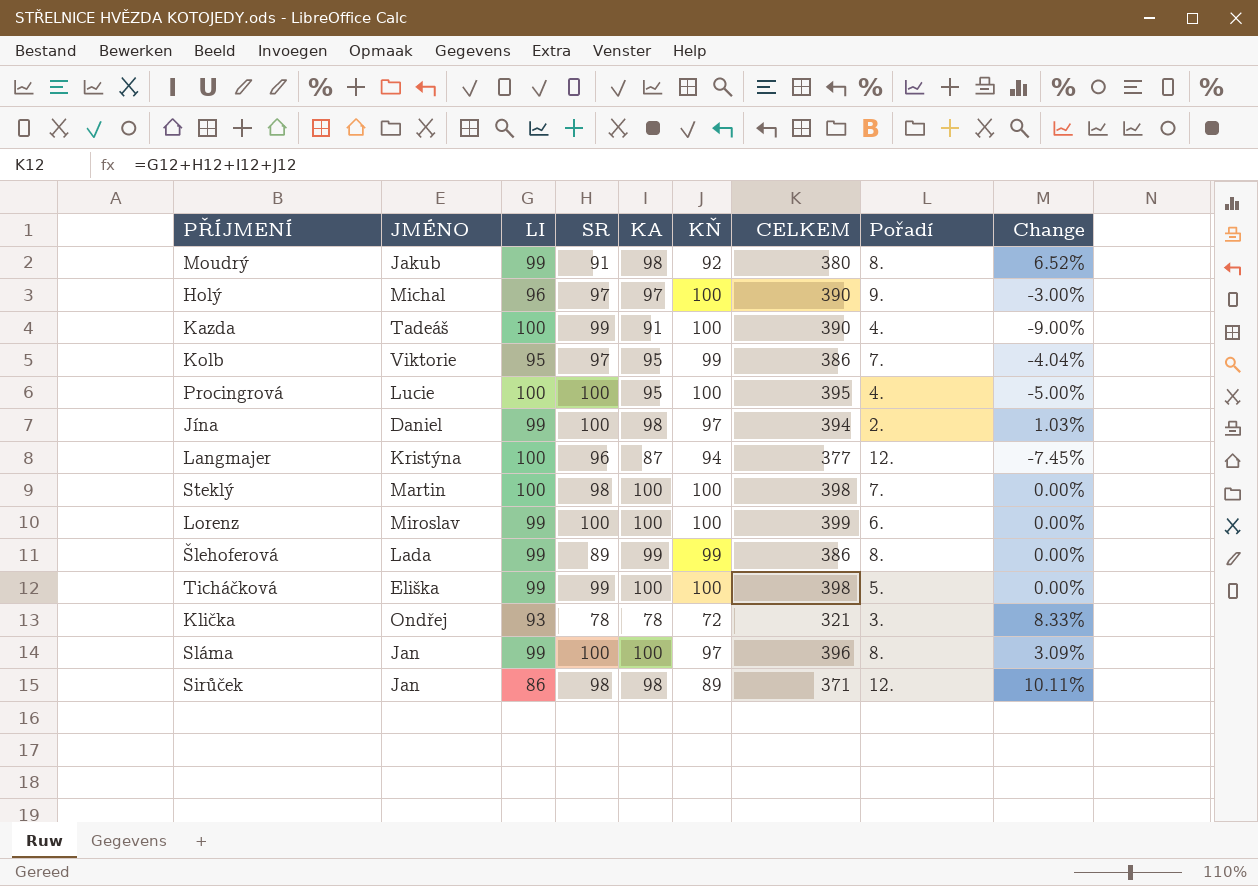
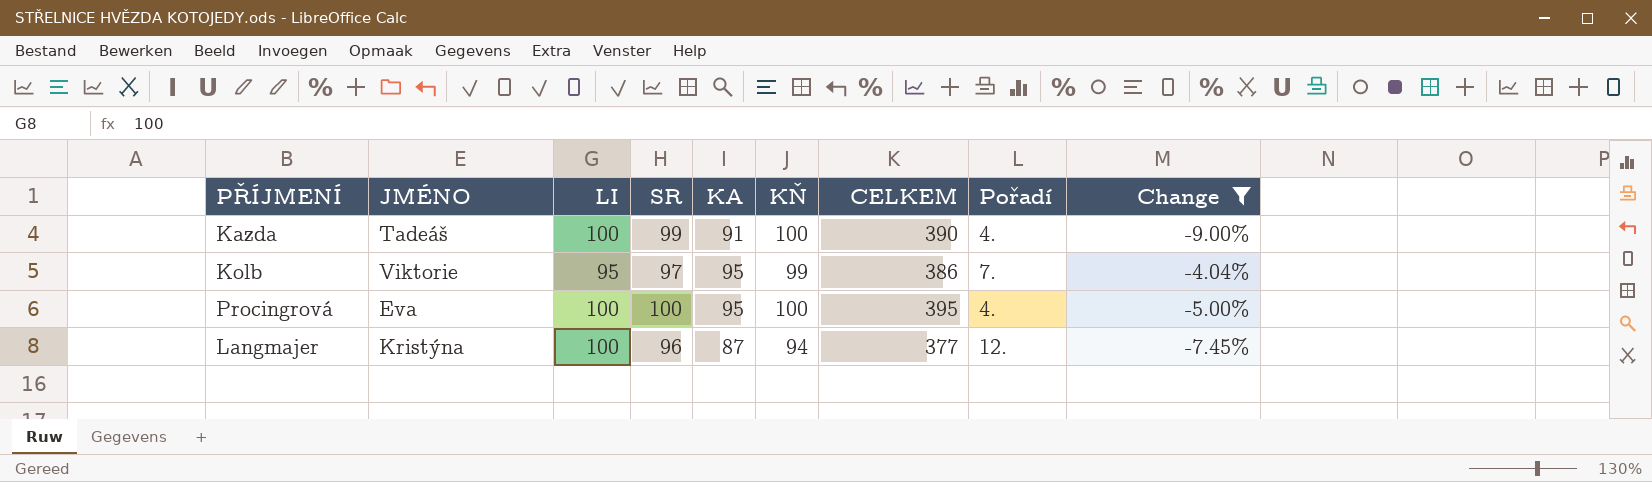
filter: none -> Change <= -4.04%
Procingrová | JMÉNO: Lucie -> Eva

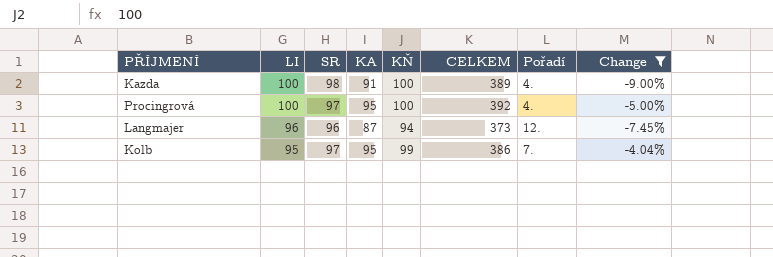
row order: none -> LI descending
column JMÉNO | position: 2 -> none
Kazda | SR: 99 -> 98
Kazda | CELKEM: 390 -> 389
Procingrová | SR: 100 -> 97
Procingrová | CELKEM: 395 -> 392
Langmajer | LI: 100 -> 96
Langmajer | CELKEM: 377 -> 373

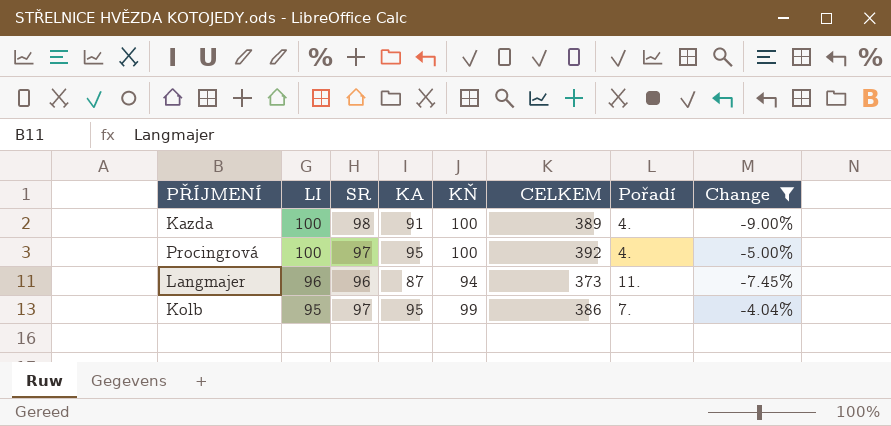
Langmajer | Pořadí: 12. -> 11.

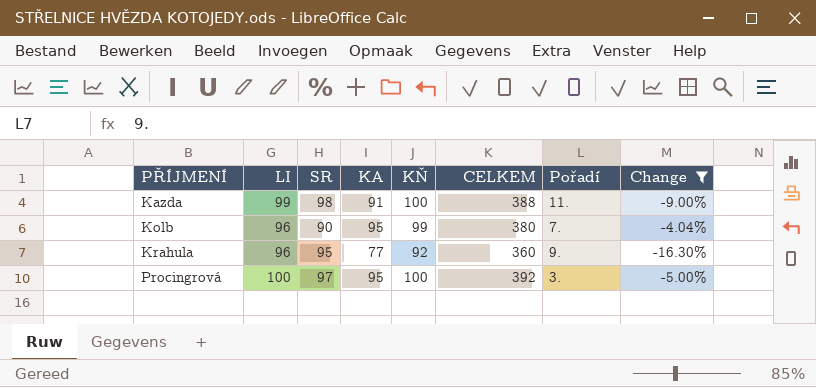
row order: LI descending -> PŘÍJMENÍ ascending
row Langmajer: 96 | 96 | 87 | 94 | 373 | 11. | -7.45% -> none
Kazda | LI: 100 -> 99
Kazda | CELKEM: 389 -> 388
Kazda | Pořadí: 4. -> 11.
Kolb | LI: 95 -> 96
Kolb | SR: 97 -> 90
Kolb | CELKEM: 386 -> 380
row Krahula: none -> 96 | 95 | 77 | 92 | 360 | 9. | -16.30%
Procingrová | Pořadí: 4. -> 3.

